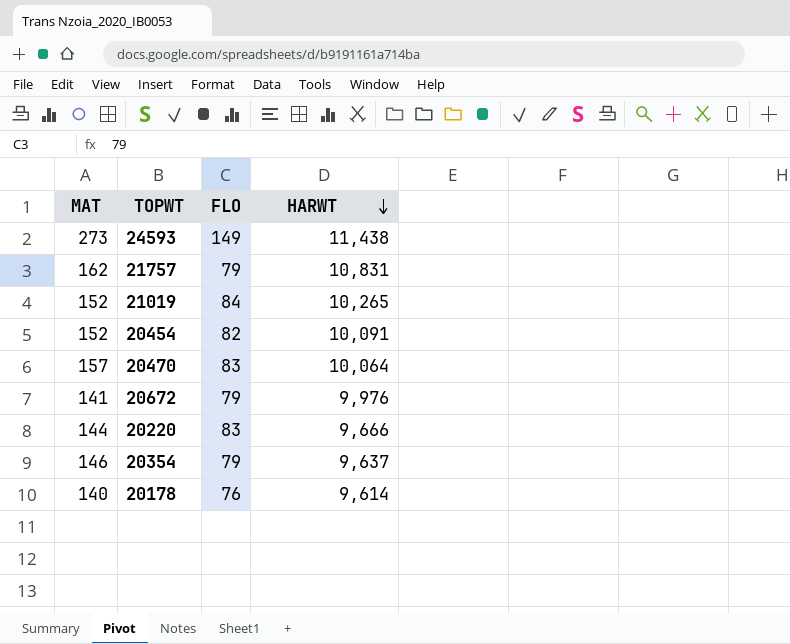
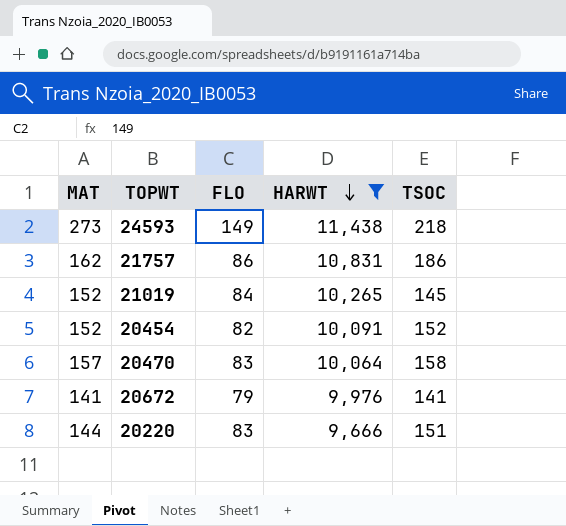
filter: none -> HARWT >= 9,666
column TSOC | position: none -> 5
21757 | FLO: 79 -> 86

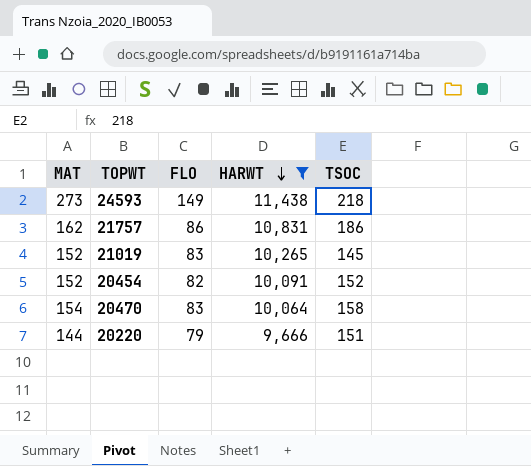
row 20672: 141 | 79 | 9,976 | 141 -> none
21019 | FLO: 84 -> 83
20470 | MAT: 157 -> 154
20220 | FLO: 83 -> 79

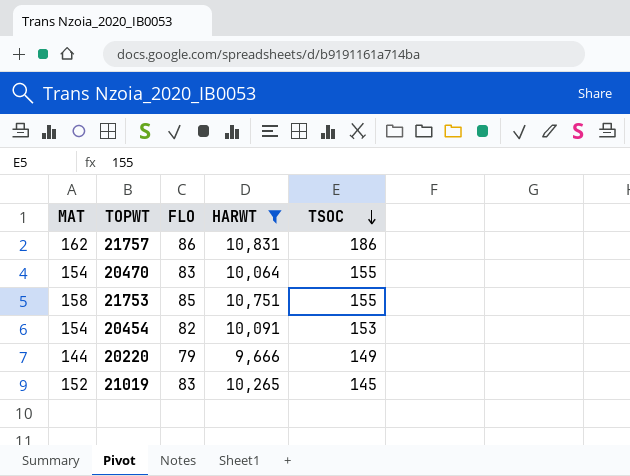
row order: HARWT descending -> TSOC descending
row 24593: 273 | 149 | 11,438 | 218 -> none
20470 | TSOC: 158 -> 155
row 21753: none -> 158 | 85 | 10,751 | 155
20454 | MAT: 152 -> 154
20454 | TSOC: 152 -> 153
20220 | TSOC: 151 -> 149

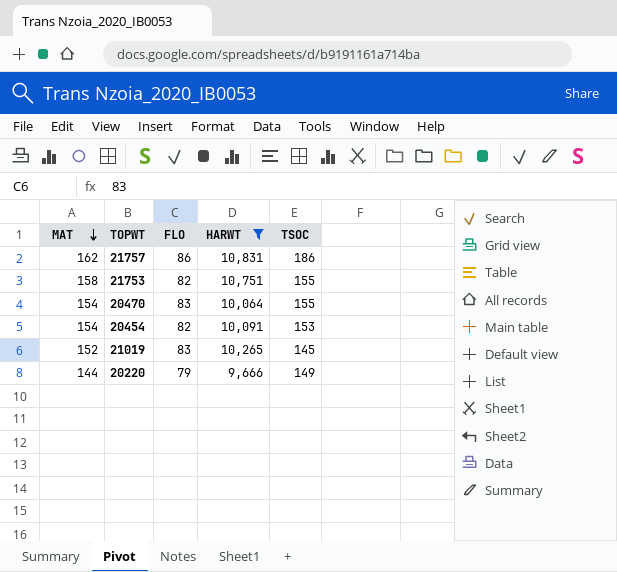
row order: TSOC descending -> MAT descending
21753 | FLO: 85 -> 82

